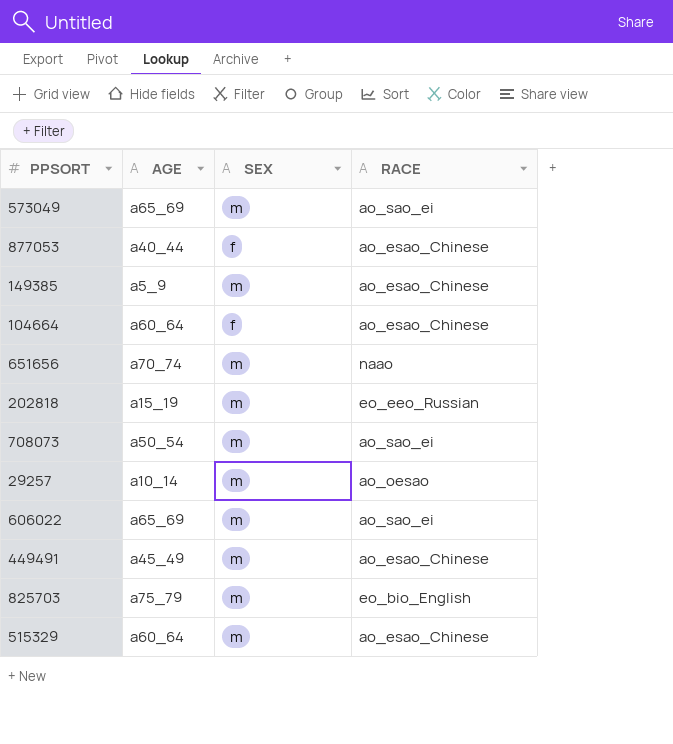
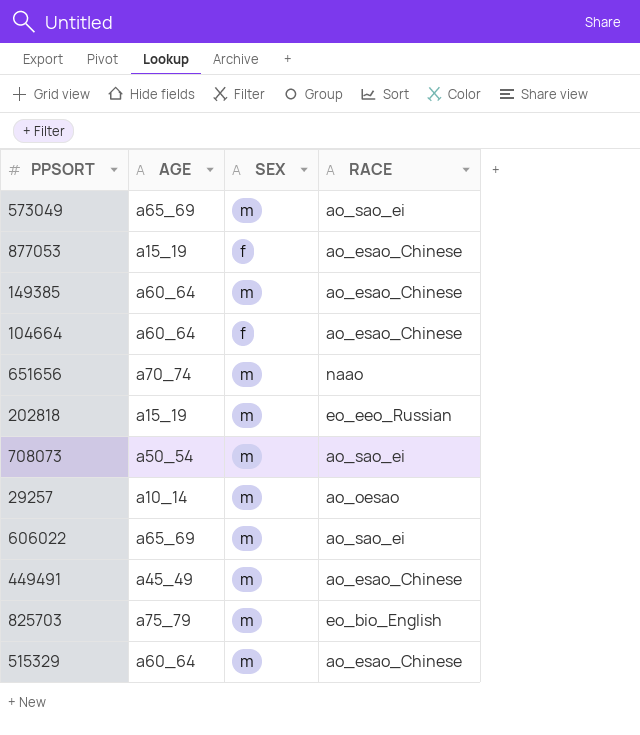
877053 | AGE: a40_44 -> a15_19
149385 | AGE: a5_9 -> a60_64

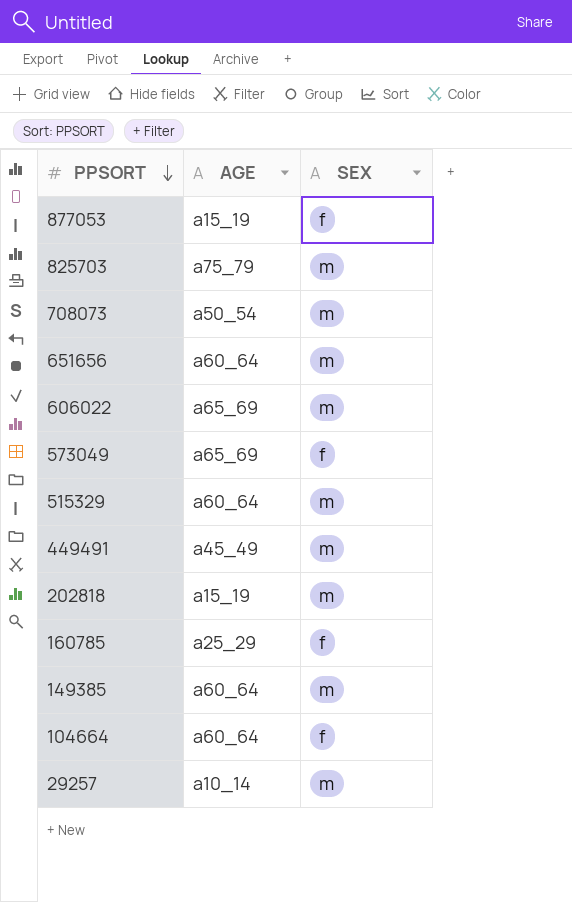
row order: none -> PPSORT descending
column RACE | position: 4 -> none
651656 | AGE: a70_74 -> a60_64
573049 | SEX: m -> f
row 160785: none -> a25_29 | f

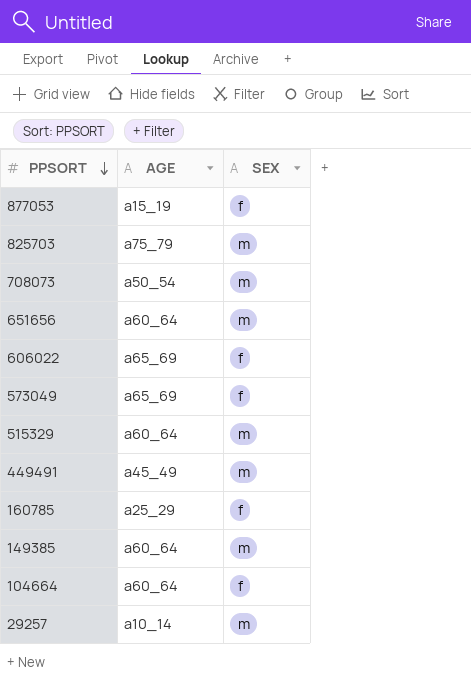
row 202818: a15_19 | m -> none
606022 | SEX: m -> f

